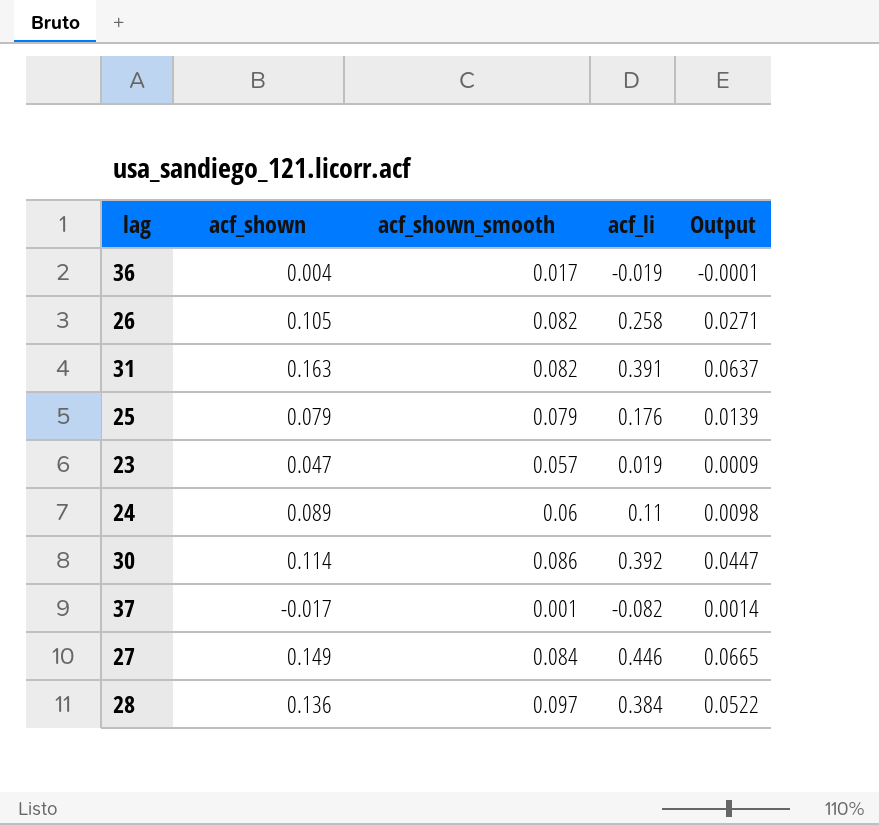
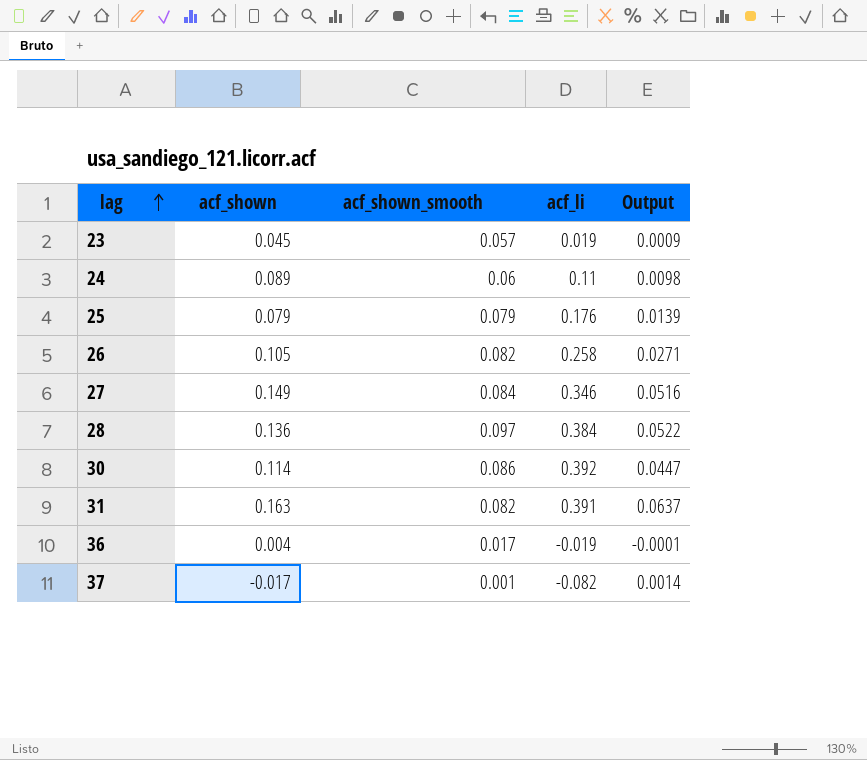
row order: none -> lag ascending
23 | acf_shown: 0.047 -> 0.045
27 | acf_li: 0.446 -> 0.346
27 | Output: 0.0665 -> 0.0516

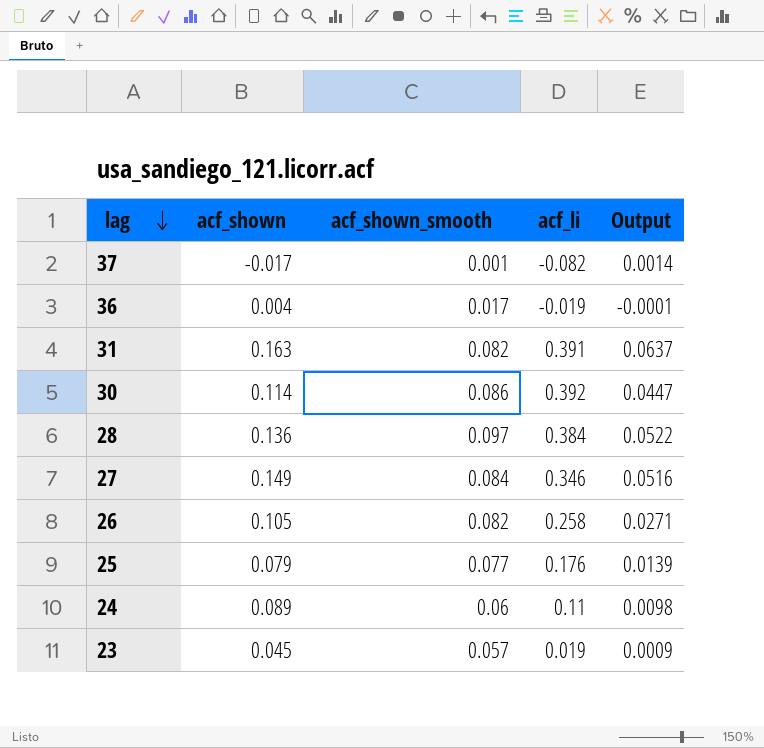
row order: lag ascending -> lag descending
25 | acf_shown_smooth: 0.079 -> 0.077

